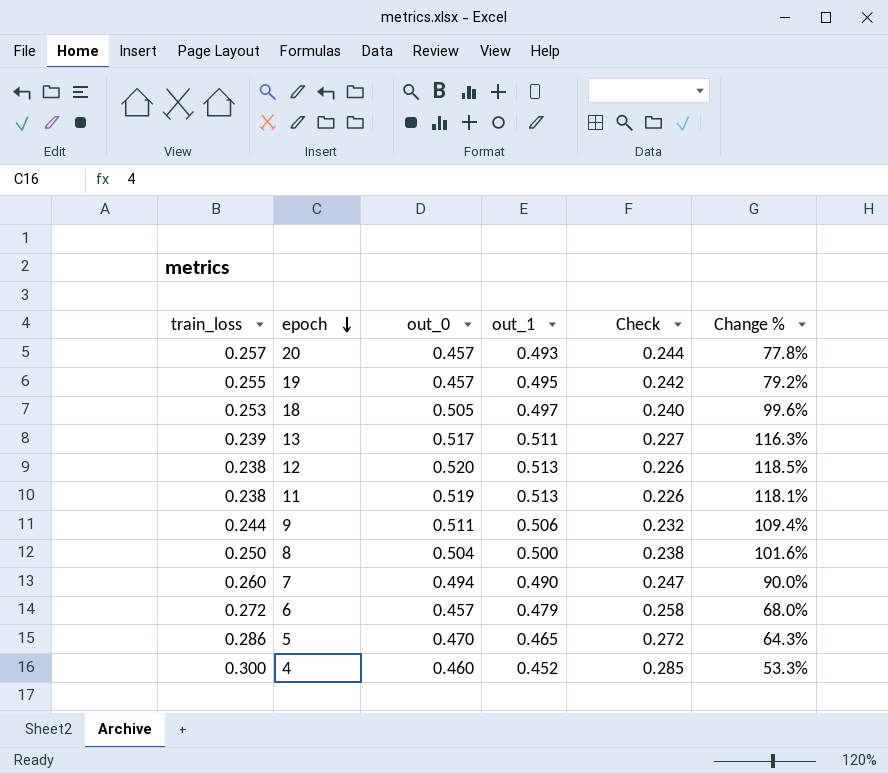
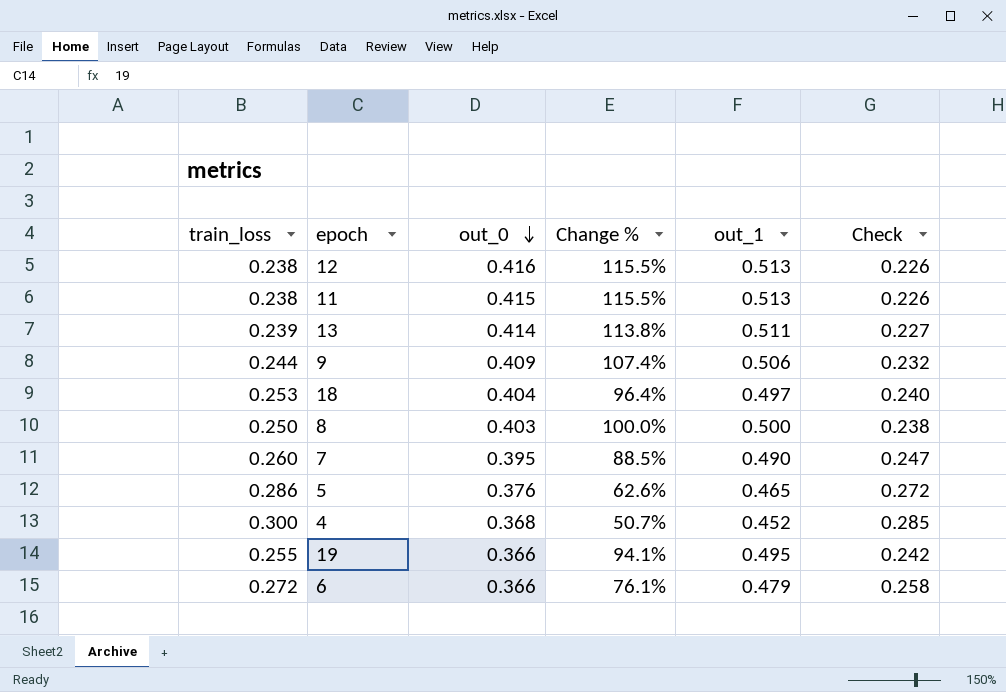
row order: epoch descending -> out_0 descending
column Change % | formula: ([out_0] - [train_loss]) / [train_loss] -> ([out_1] - [train_loss]) / [train_loss]
column Change % | position: 6 -> 4
row 20: 0.257 | 0.457 | 0.493 | 0.244 | 77.8% -> none
12 | out_0: 0.520 -> 0.416
11 | out_0: 0.519 -> 0.415
13 | out_0: 0.517 -> 0.414
9 | out_0: 0.511 -> 0.409
18 | out_0: 0.505 -> 0.404
8 | out_0: 0.504 -> 0.403
7 | out_0: 0.494 -> 0.395
5 | out_0: 0.470 -> 0.376
4 | out_0: 0.460 -> 0.368
19 | out_0: 0.457 -> 0.366
6 | out_0: 0.457 -> 0.366

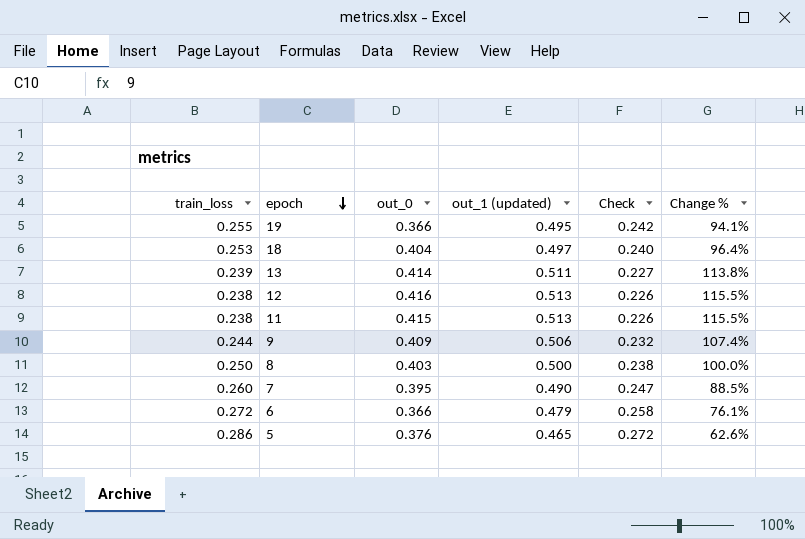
row order: out_0 descending -> epoch descending
column name: out_1 -> out_1 (updated)
column Change % | position: 4 -> 6
row 4: 0.300 | 0.368 | 50.7% | 0.452 | 0.285 -> none

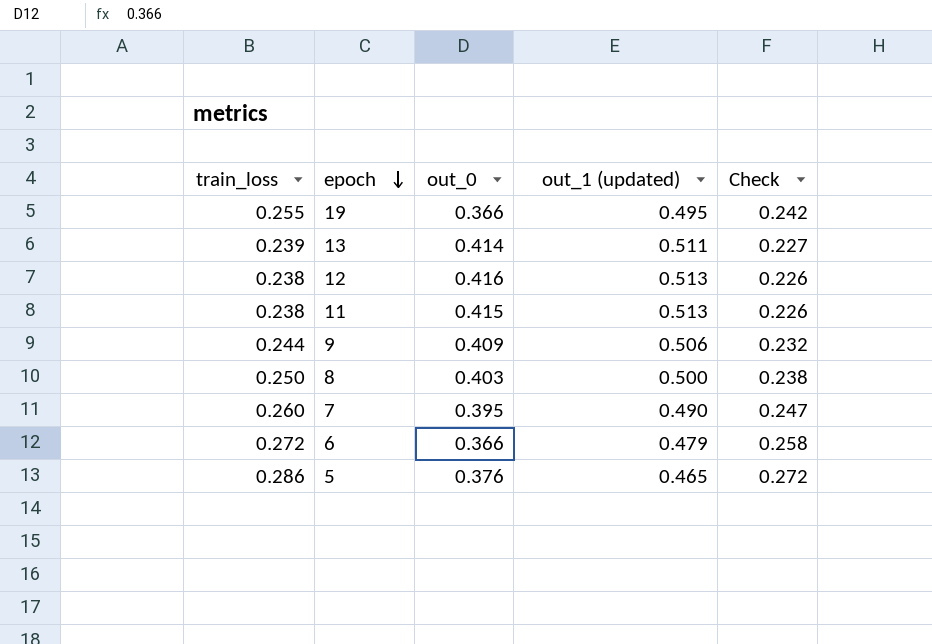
column Change % | formula: ([out_1 (updated)] - [train_loss]) / [train_loss] -> none
row 18: 0.253 | 0.404 | 0.497 | 0.240 | 96.4% -> none

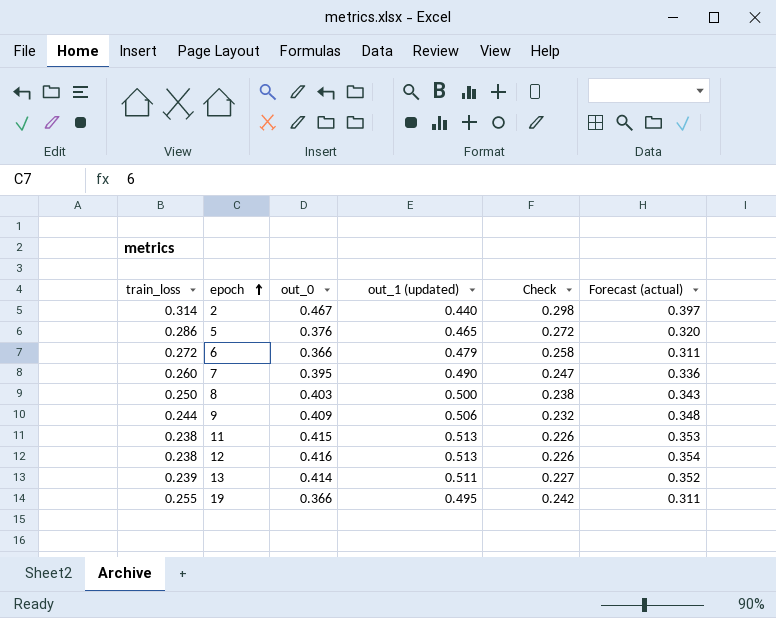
row order: epoch descending -> epoch ascending
column Forecast (actual) | formula: none -> [out_0] * 0.85
row 2: none -> 0.314 | 0.467 | 0.440 | 0.298 | 0.397

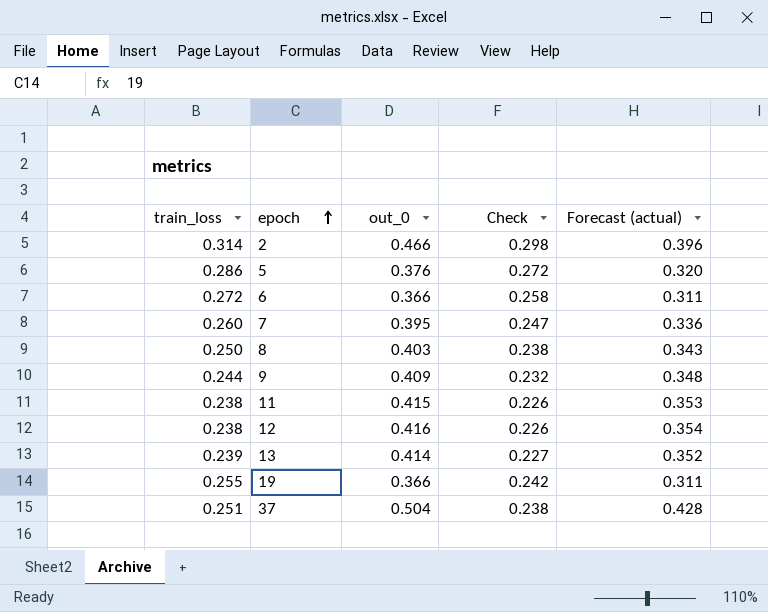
column out_1 (updated) | position: 4 -> none
2 | out_0: 0.467 -> 0.466
2 | Forecast (actual): 0.397 -> 0.396
row 37: none -> 0.251 | 0.504 | 0.238 | 0.428

